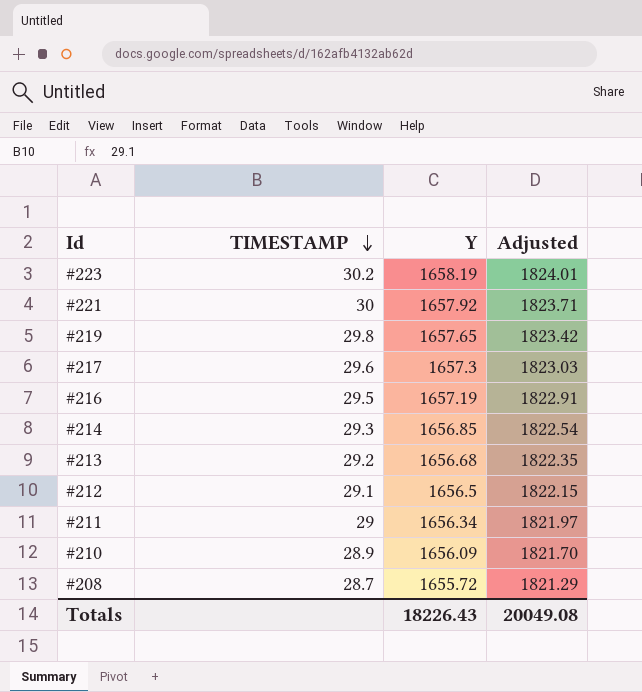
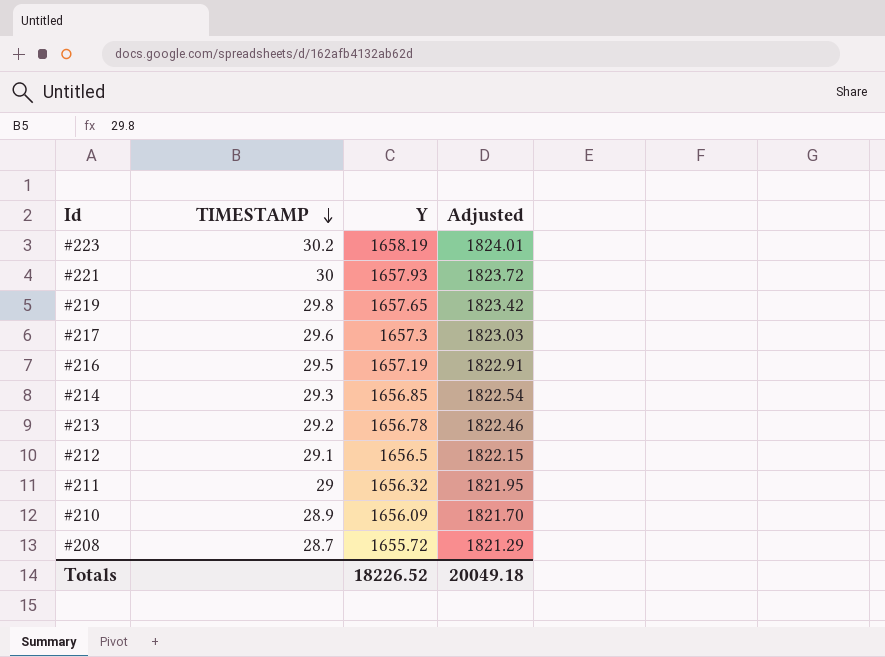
#221 | Y: 1657.92 -> 1657.93
#221 | Adjusted: 1823.71 -> 1823.72
#213 | Y: 1656.68 -> 1656.78
#213 | Adjusted: 1822.35 -> 1822.46
#211 | Y: 1656.34 -> 1656.32
#211 | Adjusted: 1821.97 -> 1821.95
Totals | Y: 18226.43 -> 18226.52
Totals | Adjusted: 20049.08 -> 20049.18

